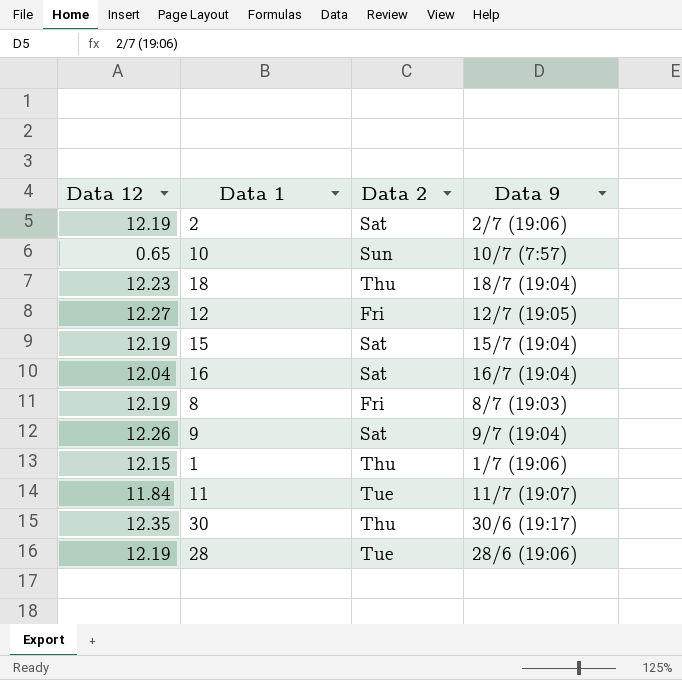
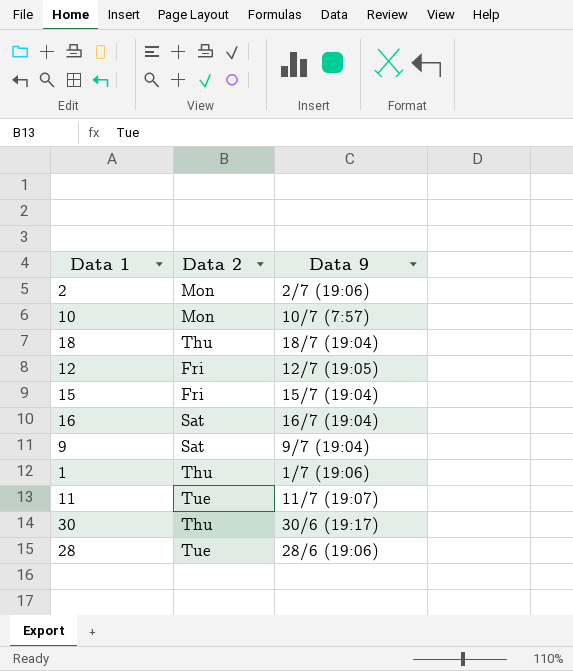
column Data 12 | position: 1 -> none
row 8: 12.19 | Fri | 8/7 (19:03) -> none
2 | Data 2: Sat -> Mon
10 | Data 2: Sun -> Mon
15 | Data 2: Sat -> Fri

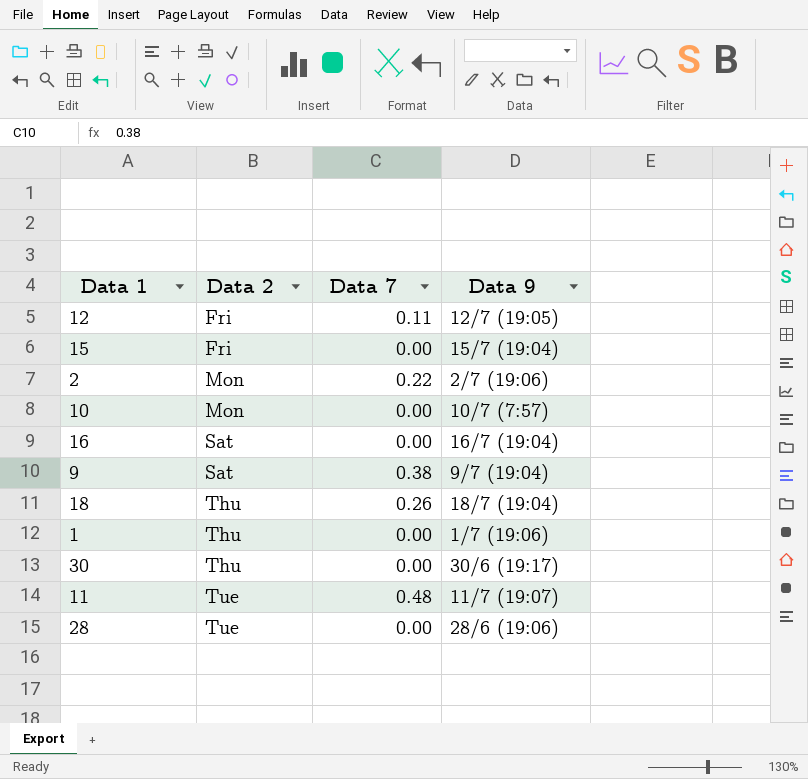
row order: none -> Data 2 ascending
column Data 7 | position: none -> 3

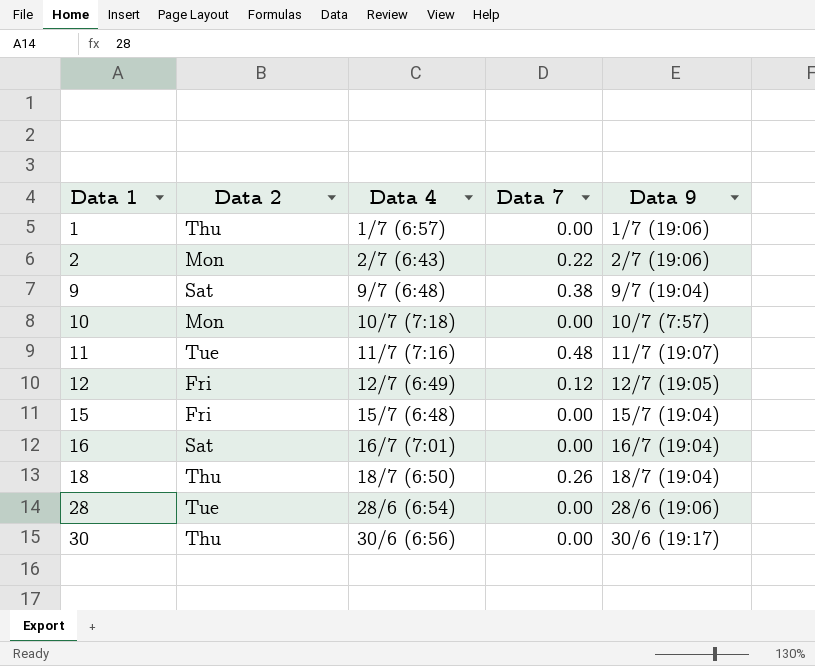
row order: Data 2 ascending -> Data 1 ascending
column Data 4 | position: none -> 3
12 | Data 7: 0.11 -> 0.12

